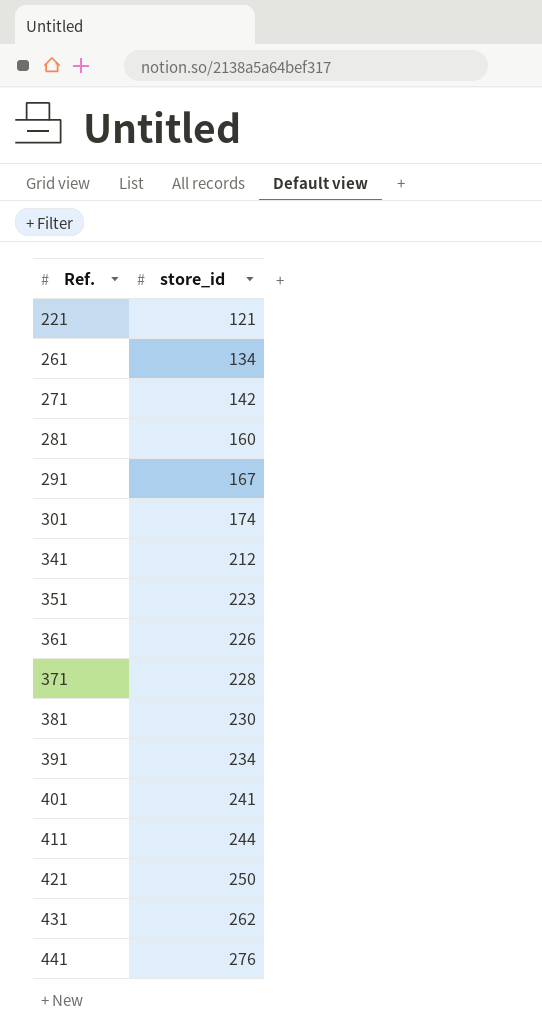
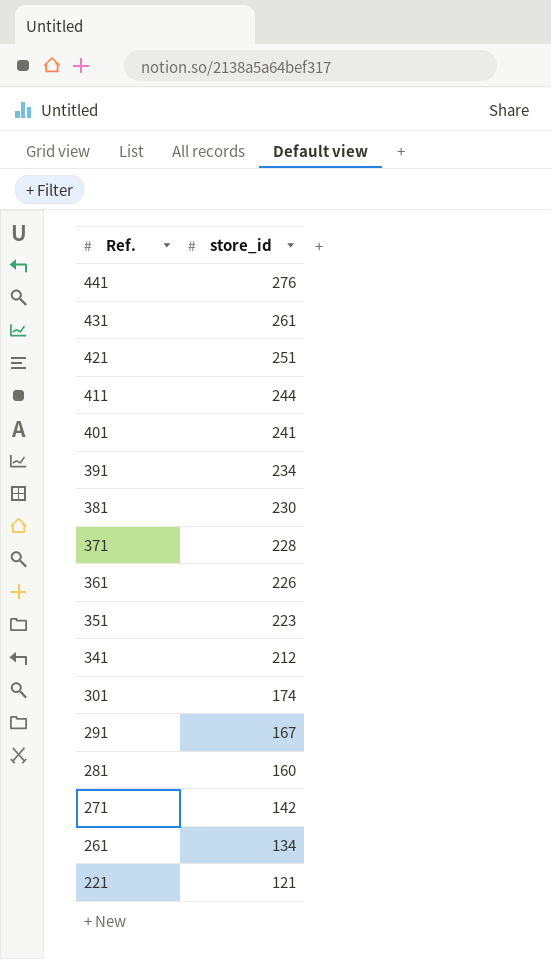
row order: Ref. ascending -> Ref. descending
431 | store_id: 262 -> 261
421 | store_id: 250 -> 251

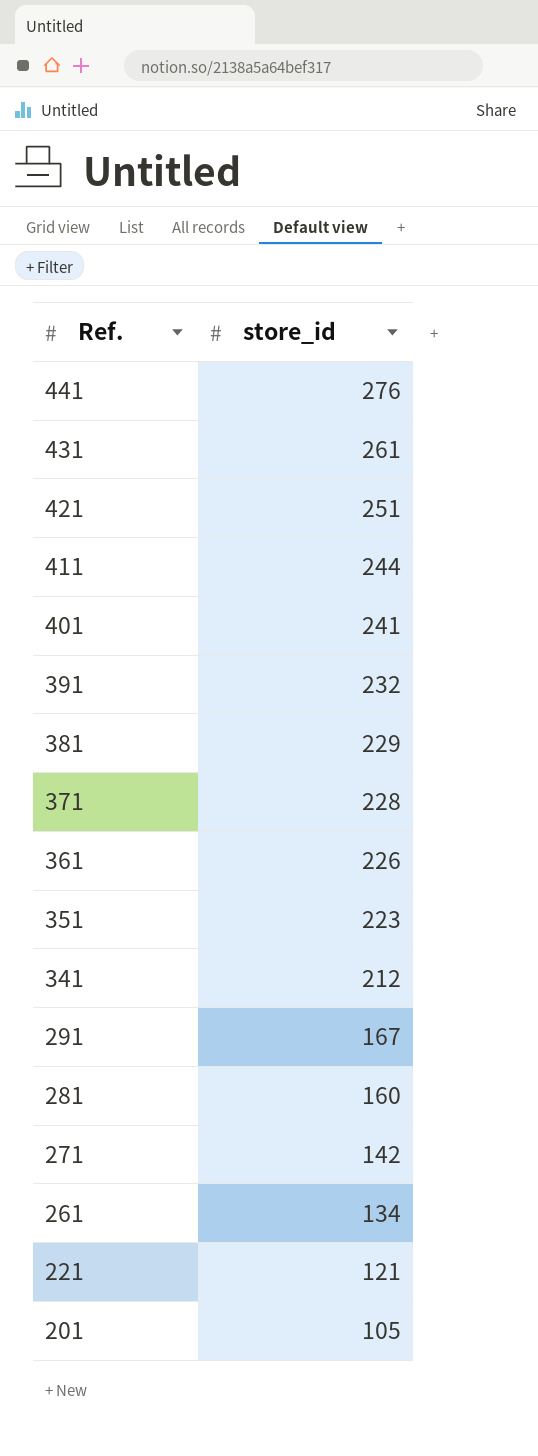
row 301: 174 -> none
391 | store_id: 234 -> 232
381 | store_id: 230 -> 229
row 201: none -> 105

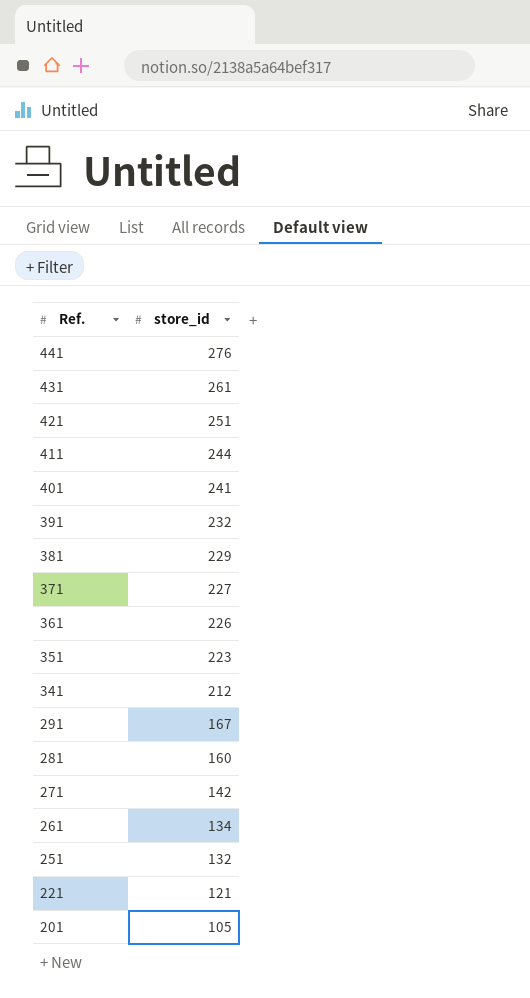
371 | store_id: 228 -> 227
row 251: none -> 132

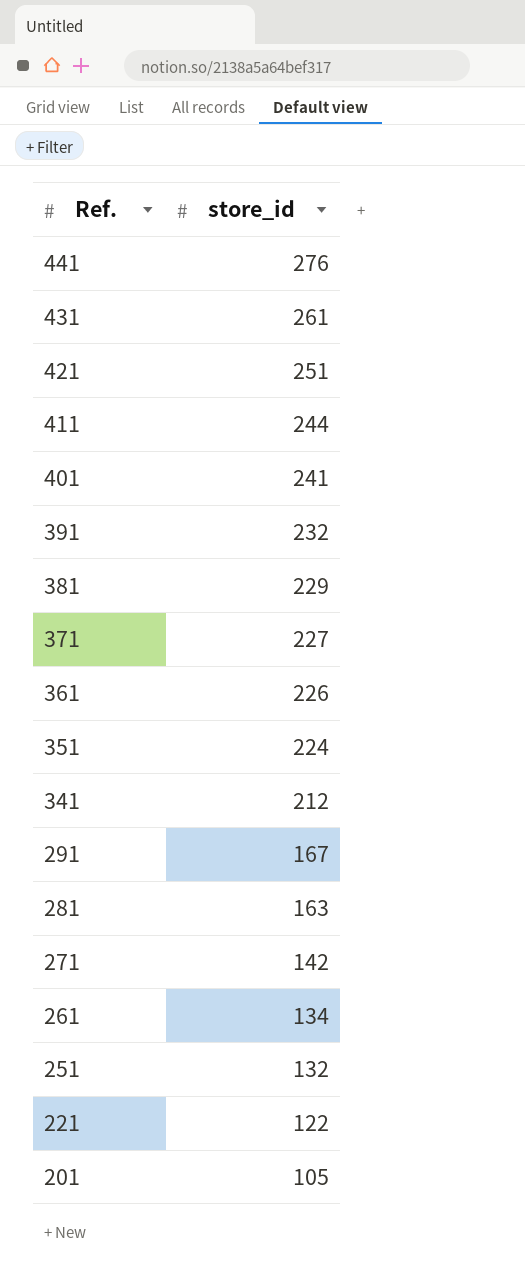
351 | store_id: 223 -> 224
281 | store_id: 160 -> 163
221 | store_id: 121 -> 122

